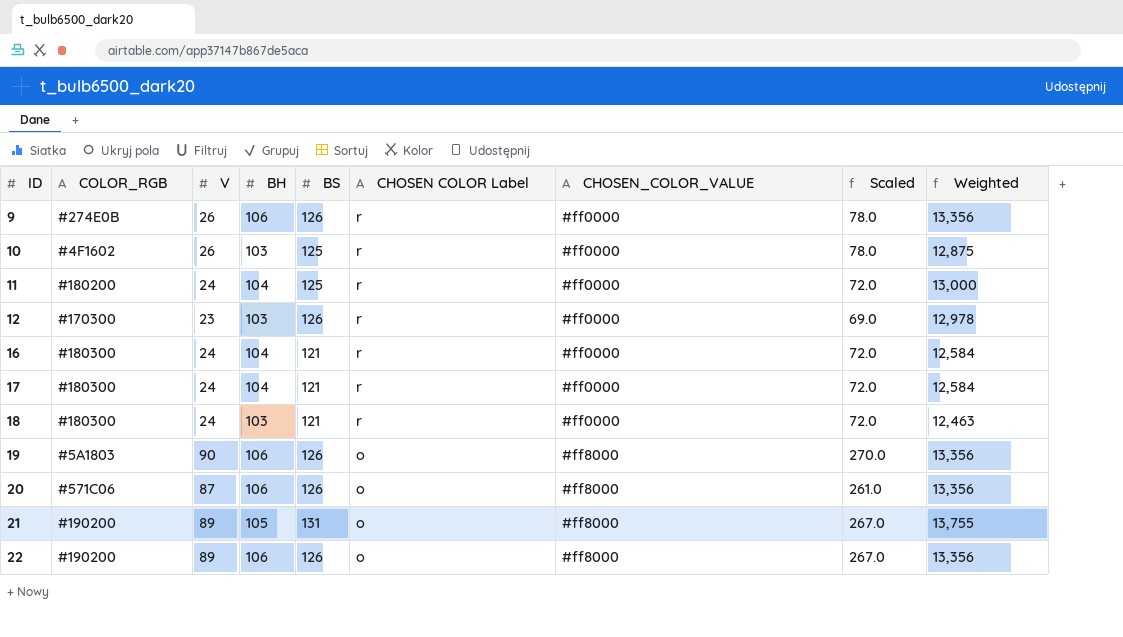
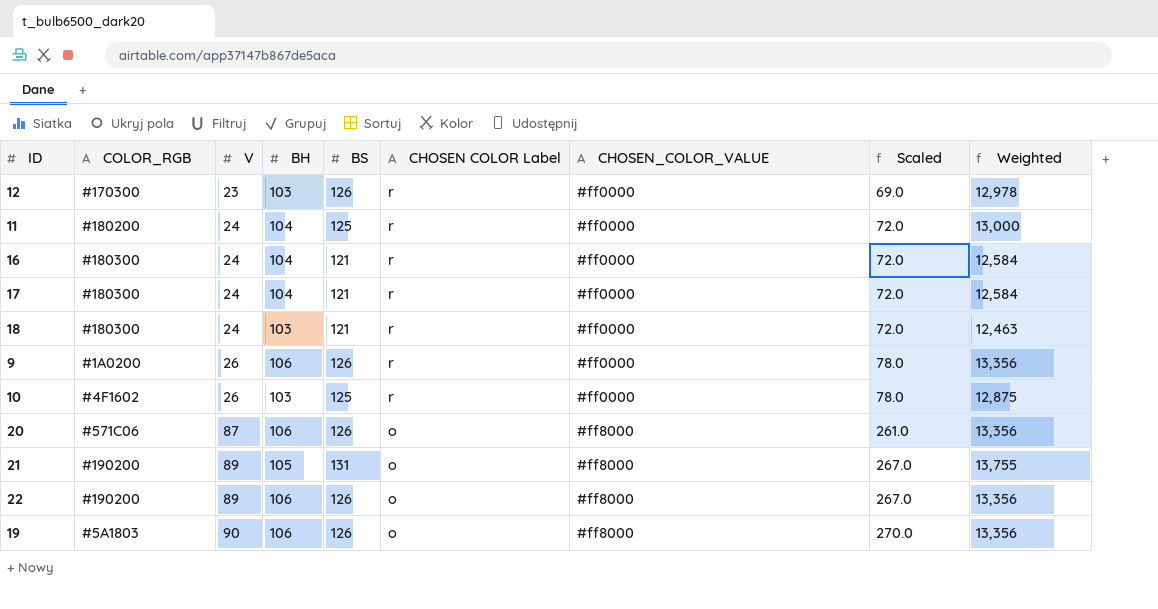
row order: ID ascending -> V ascending
9 | COLOR_RGB: #274E0B -> #1A0200

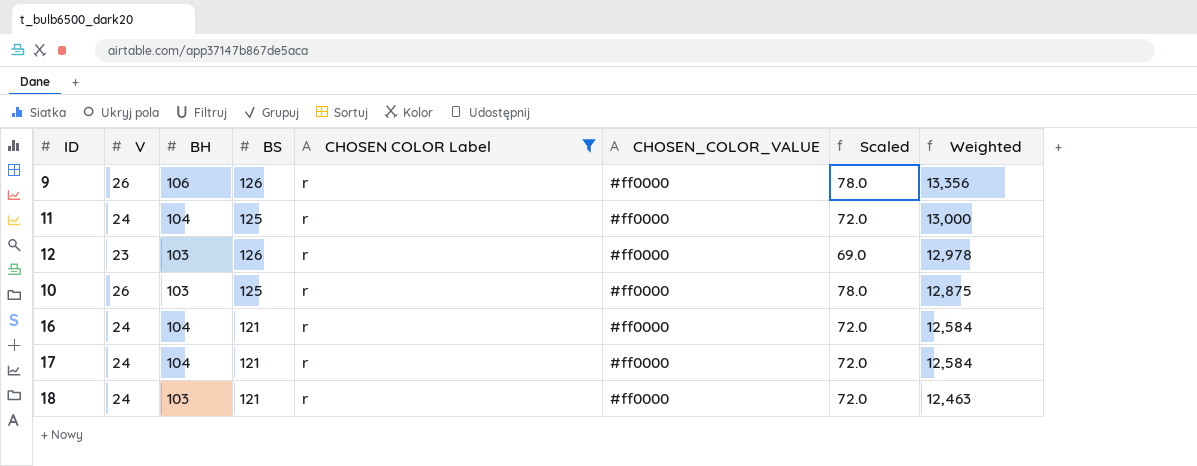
filter: none -> CHOSEN COLOR Label = r
row order: V ascending -> Weighted descending
column COLOR_RGB | position: 2 -> none

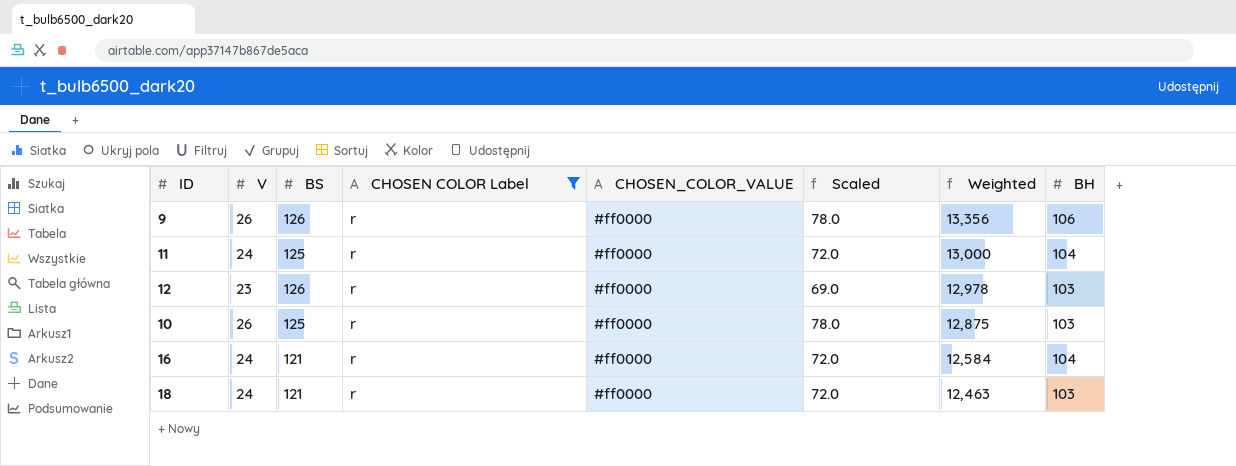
column BH | position: 3 -> 8
row 17: 24 | 104 | 121 | r | #ff0000 | 72.0 | 12,584 -> none

